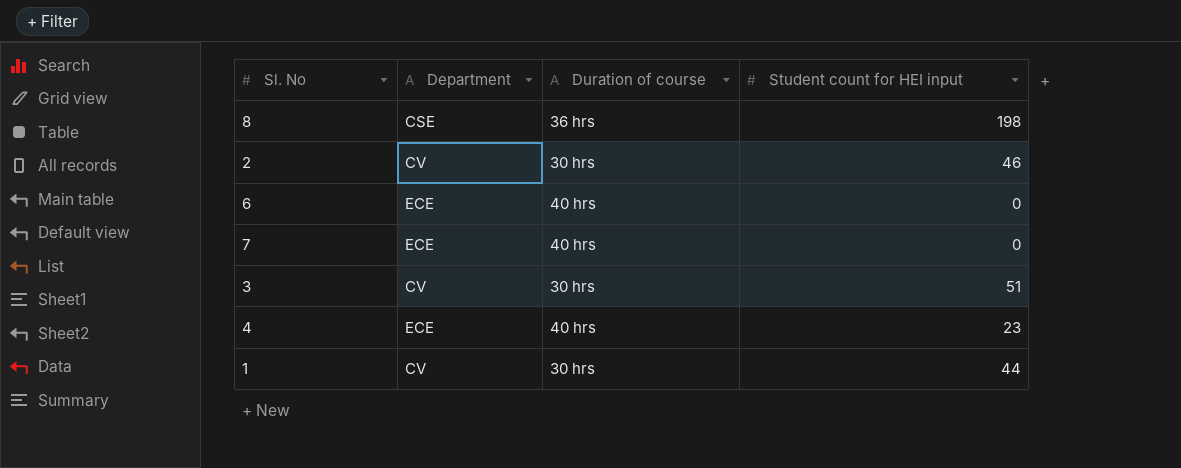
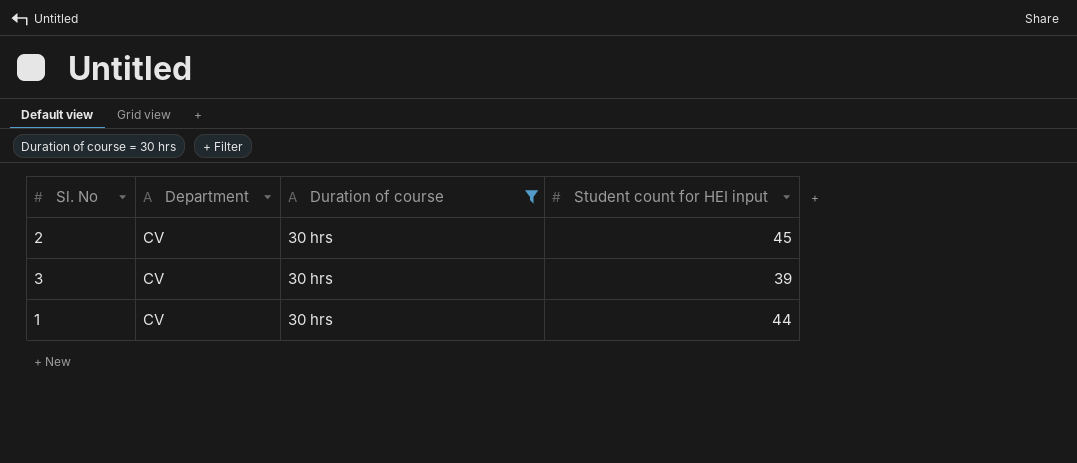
filter: none -> Duration of course = 30 hrs
2 | Student count for HEI input: 46 -> 45
3 | Student count for HEI input: 51 -> 39

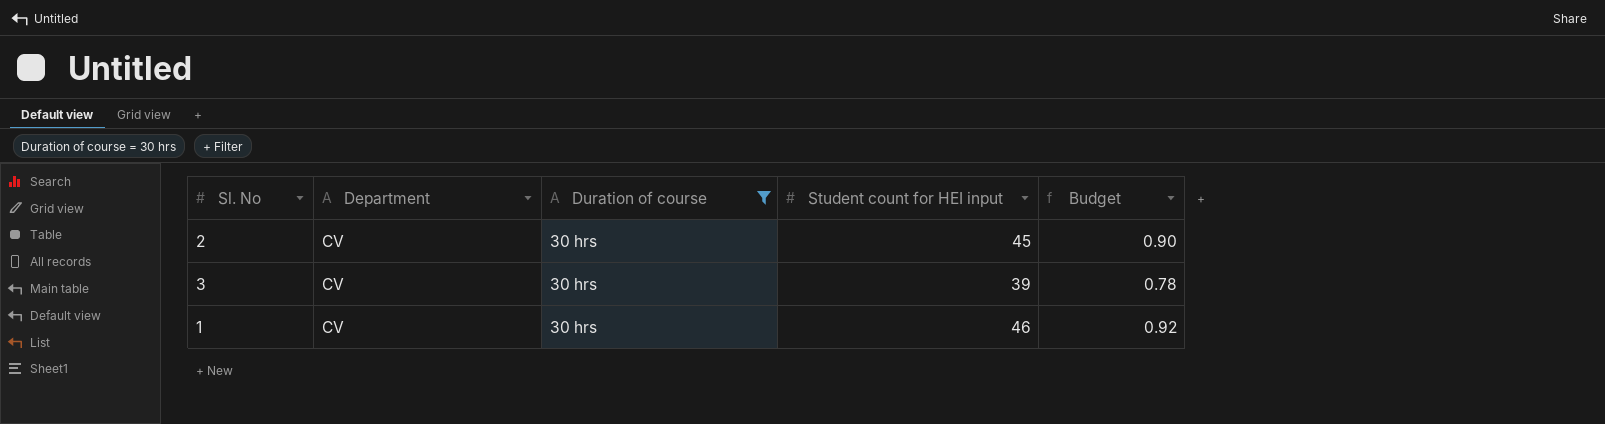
column Budget | formula: none -> [Student count for HEI input] * 0.02
1 | Student count for HEI input: 44 -> 46

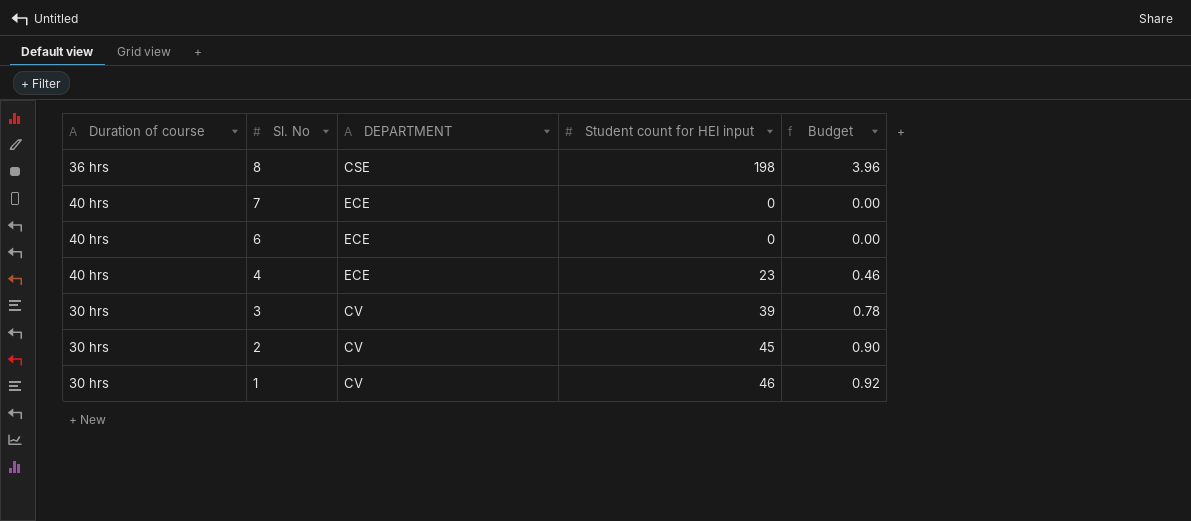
filter: Duration of course = 30 hrs -> none
row order: none -> Sl. No descending
column Duration of course | position: 3 -> 1
column name: Department -> DEPARTMENT

